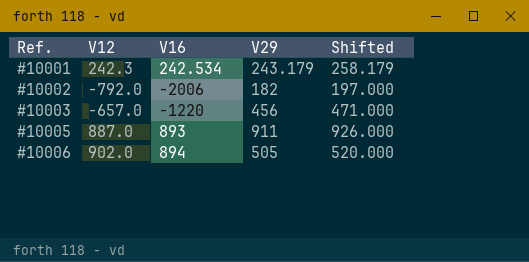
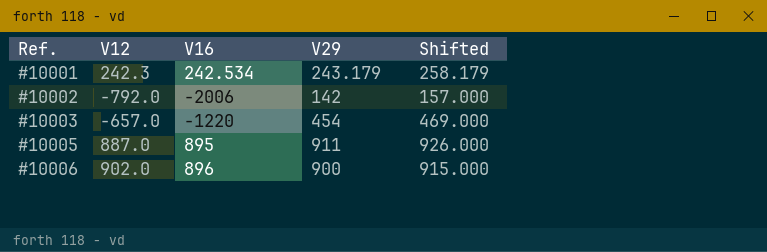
#10002 | V29: 182 -> 142
#10002 | Shifted: 197.000 -> 157.000
#10003 | V29: 456 -> 454
#10003 | Shifted: 471.000 -> 469.000
#10005 | V16: 893 -> 895
#10006 | V16: 894 -> 896
#10006 | V29: 505 -> 900
#10006 | Shifted: 520.000 -> 915.000

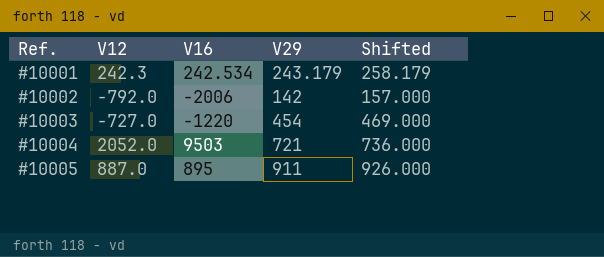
row #10006: 902.0 | 896 | 900 | 915.000 -> none
#10003 | V12: -657.0 -> -727.0
row #10004: none -> 2052.0 | 9503 | 721 | 736.000

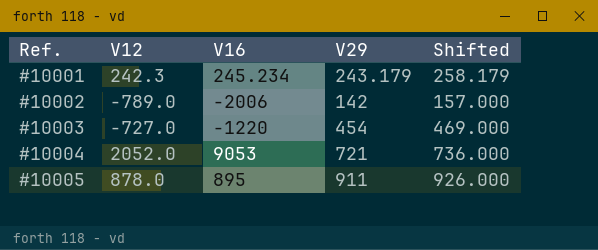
#10001 | V16: 242.534 -> 245.234
#10002 | V12: -792.0 -> -789.0
#10004 | V16: 9503 -> 9053
#10005 | V12: 887.0 -> 878.0

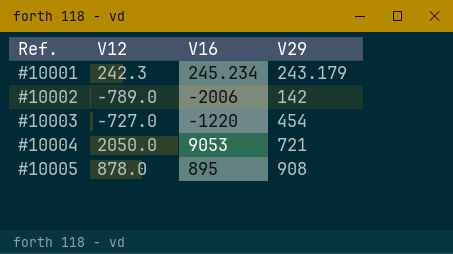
column Shifted | formula: [V29] + 15 -> none
#10004 | V12: 2052.0 -> 2050.0
#10005 | V29: 911 -> 908

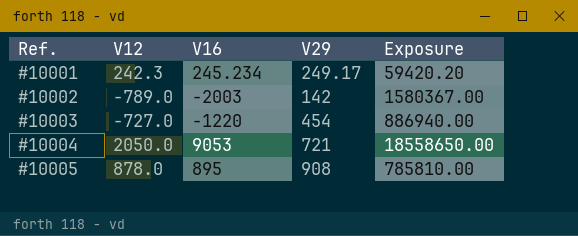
column Exposure | formula: none -> [V12] * [V16]
#10001 | V29: 243.179 -> 249.17
#10002 | V16: -2006 -> -2003

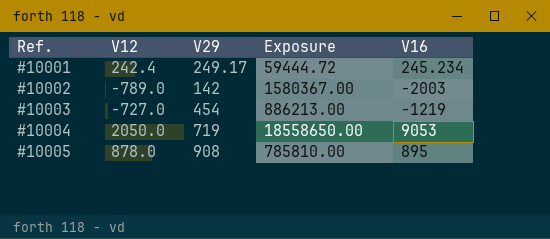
column V16 | position: 3 -> 5
#10001 | V12: 242.3 -> 242.4
#10001 | Exposure: 59420.20 -> 59444.72
#10003 | Exposure: 886940.00 -> 886213.00
#10003 | V16: -1220 -> -1219
#10004 | V29: 721 -> 719

